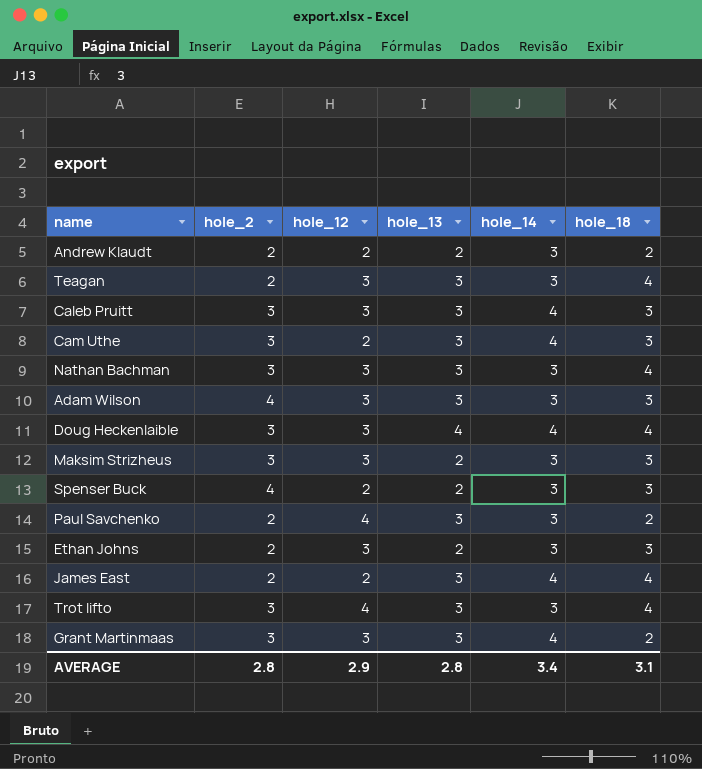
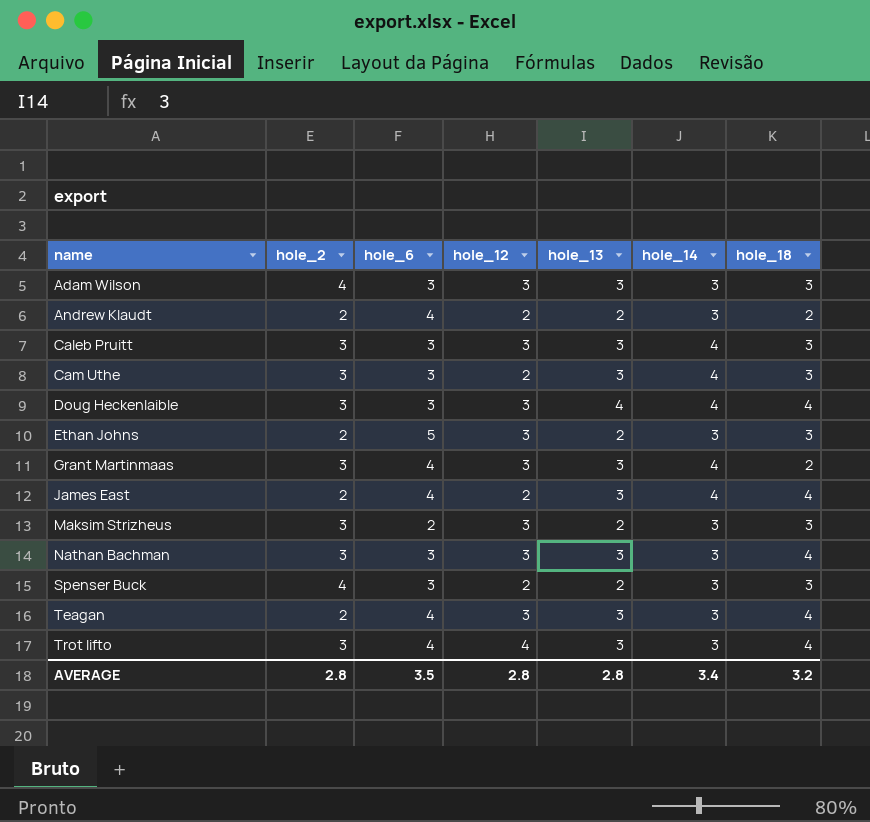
row order: none -> name ascending
column hole_6 | position: none -> 3
row Paul Savchenko: 2 | 4 | 3 | 3 | 2 -> none
AVERAGE | hole_12: 2.9 -> 2.8
AVERAGE | hole_18: 3.1 -> 3.2

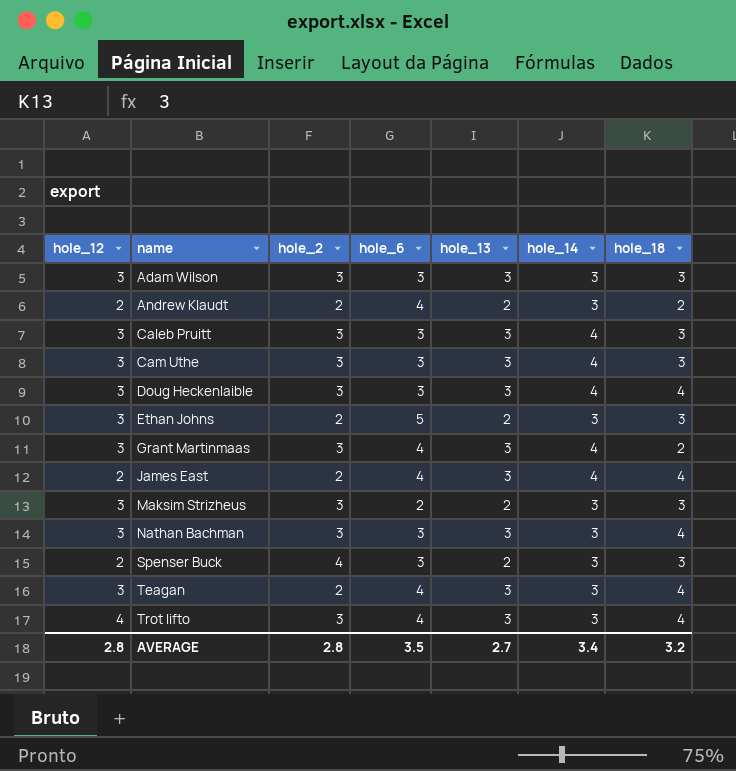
column hole_12 | position: 4 -> 1
Adam Wilson | hole_2: 4 -> 3
Cam Uthe | hole_12: 2 -> 3
Doug Heckenlaible | hole_13: 4 -> 3
AVERAGE | hole_13: 2.8 -> 2.7

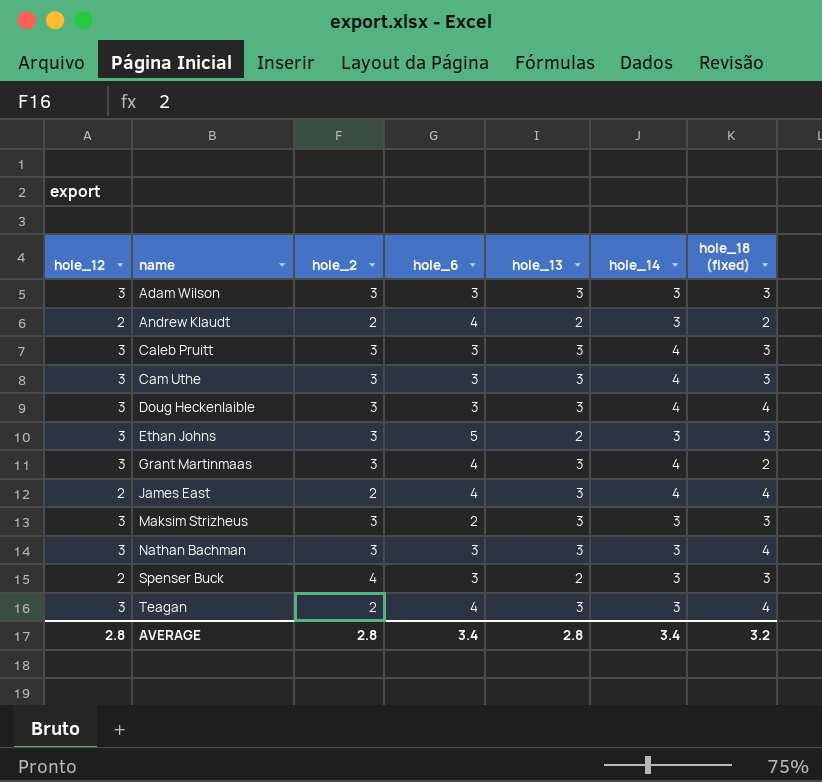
column name: hole_18 -> hole_18 (fixed)
row Trot lifto: 4 | 3 | 4 | 3 | 3 | 4 -> none
Ethan Johns | hole_2: 2 -> 3
Maksim Strizheus | hole_13: 2 -> 3
AVERAGE | hole_6: 3.5 -> 3.4
AVERAGE | hole_13: 2.7 -> 2.8

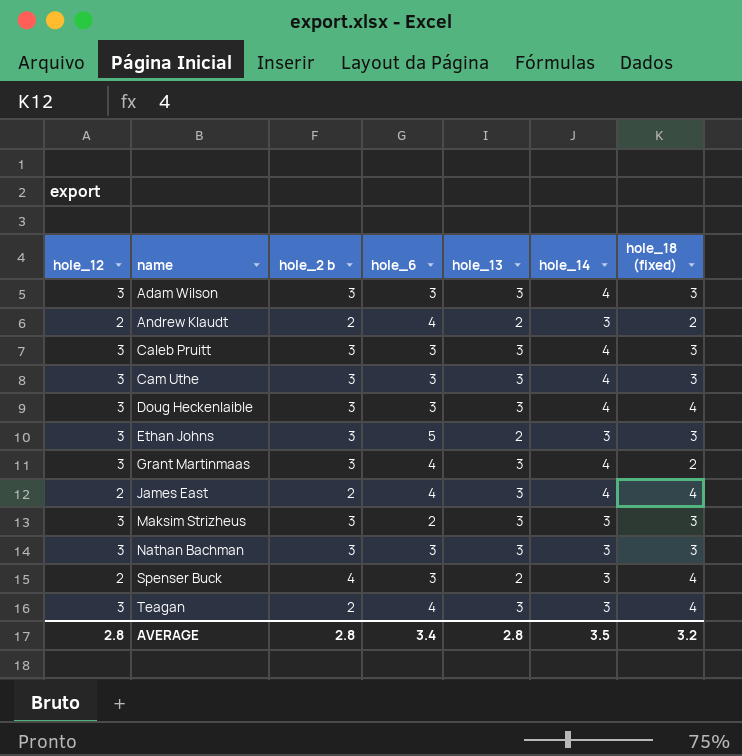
column name: hole_2 -> hole_2 b
Adam Wilson | hole_14: 3 -> 4
Nathan Bachman | hole_18 (fixed): 4 -> 3
Spenser Buck | hole_18 (fixed): 3 -> 4
AVERAGE | hole_14: 3.4 -> 3.5

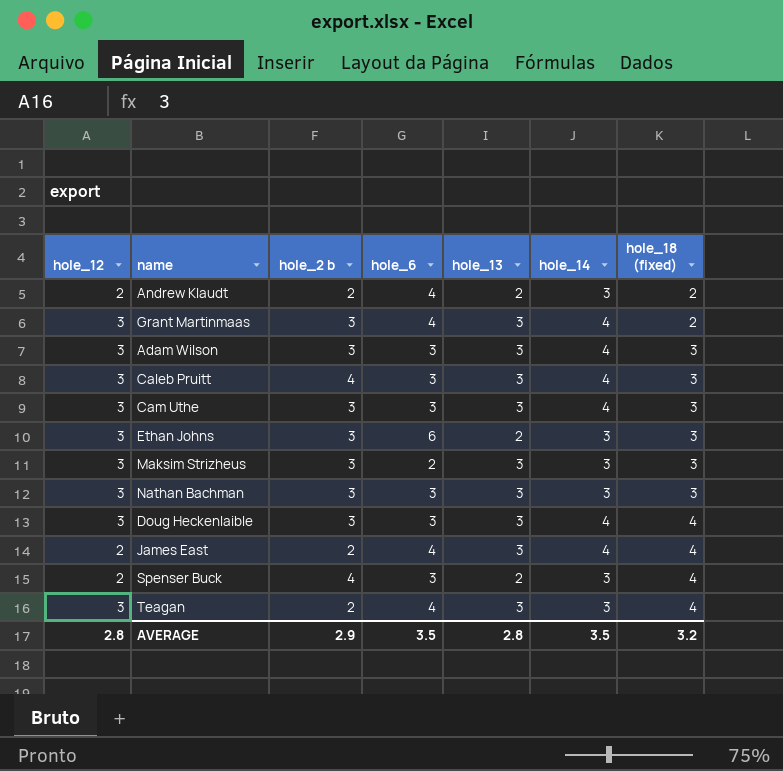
row order: name ascending -> hole_18 (fixed) ascending
Caleb Pruitt | hole_2 b: 3 -> 4
Ethan Johns | hole_6: 5 -> 6
AVERAGE | hole_2 b: 2.8 -> 2.9
AVERAGE | hole_6: 3.4 -> 3.5

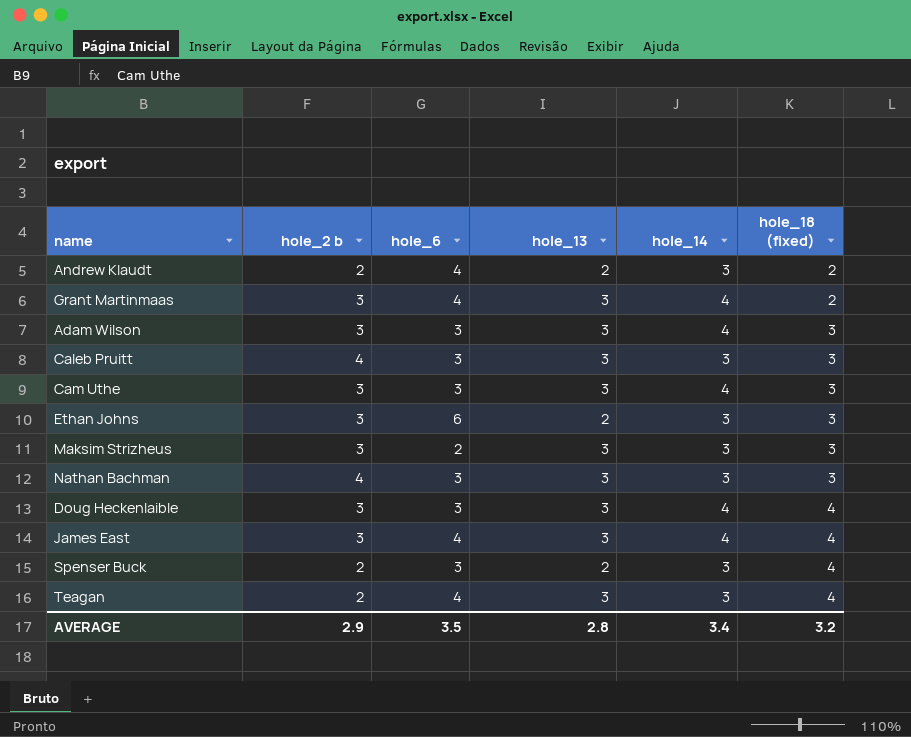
column hole_12 | position: 1 -> none
Caleb Pruitt | hole_14: 4 -> 3
Nathan Bachman | hole_2 b: 3 -> 4
James East | hole_2 b: 2 -> 3
Spenser Buck | hole_2 b: 4 -> 2
AVERAGE | hole_14: 3.5 -> 3.4

